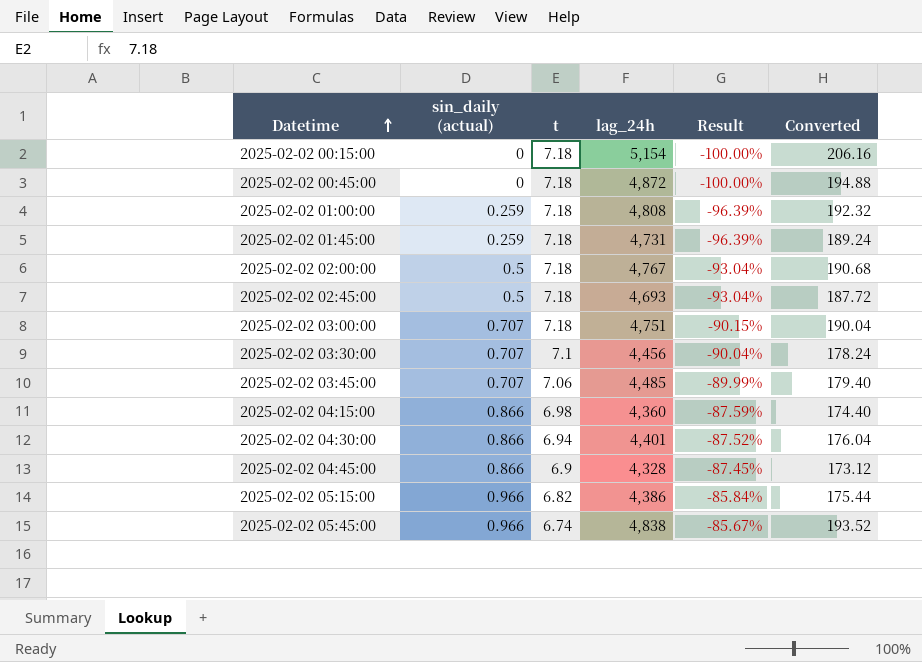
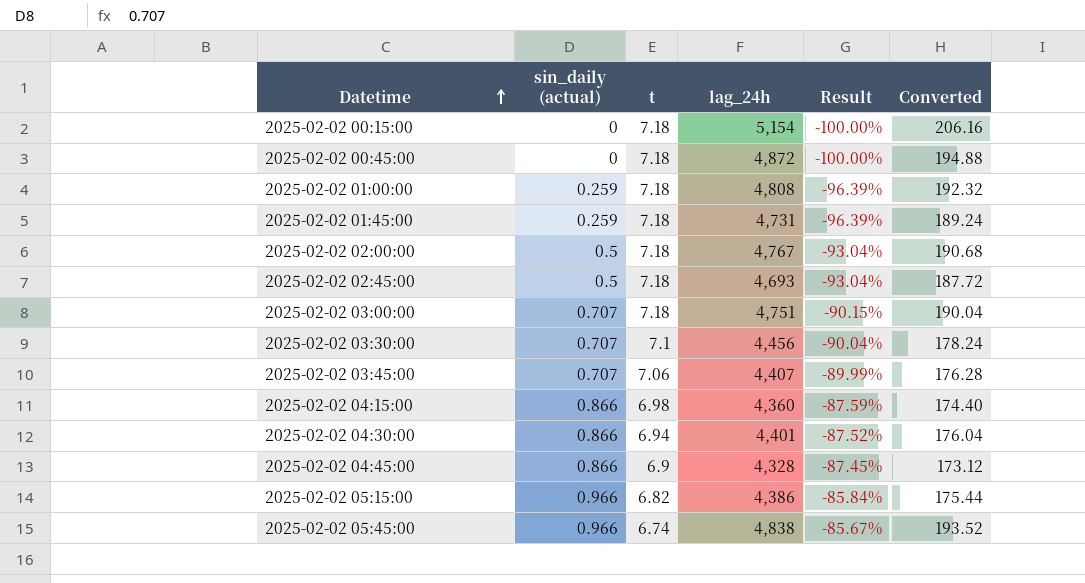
2025-02-02 03:45:00 | lag_24h: 4,485 -> 4,407
2025-02-02 03:45:00 | Converted: 179.40 -> 176.28

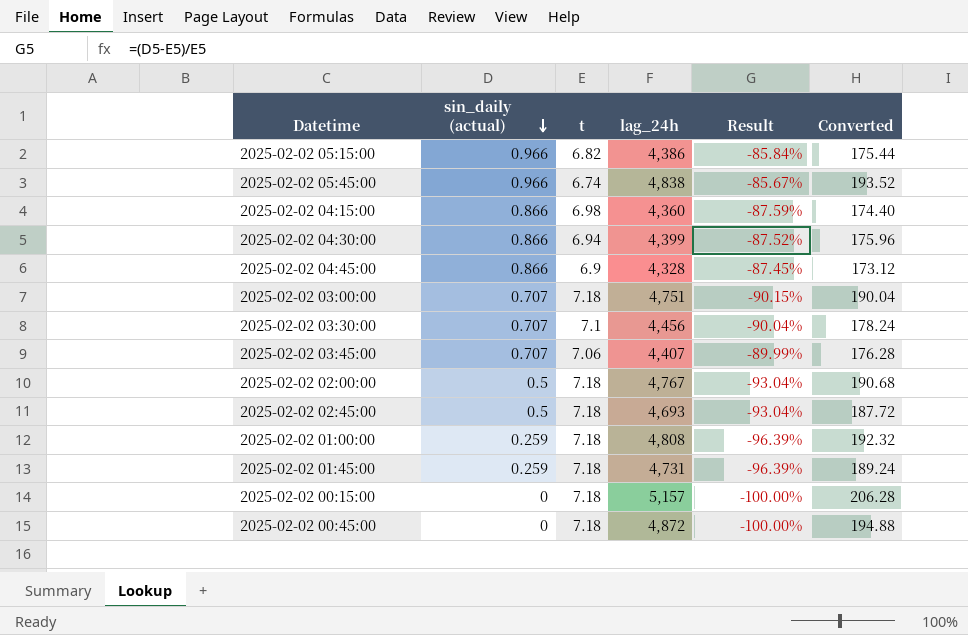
row order: Datetime ascending -> sin_daily (actual) descending
2025-02-02 04:30:00 | lag_24h: 4,401 -> 4,399
2025-02-02 04:30:00 | Converted: 176.04 -> 175.96
2025-02-02 00:15:00 | lag_24h: 5,154 -> 5,157
2025-02-02 00:15:00 | Converted: 206.16 -> 206.28

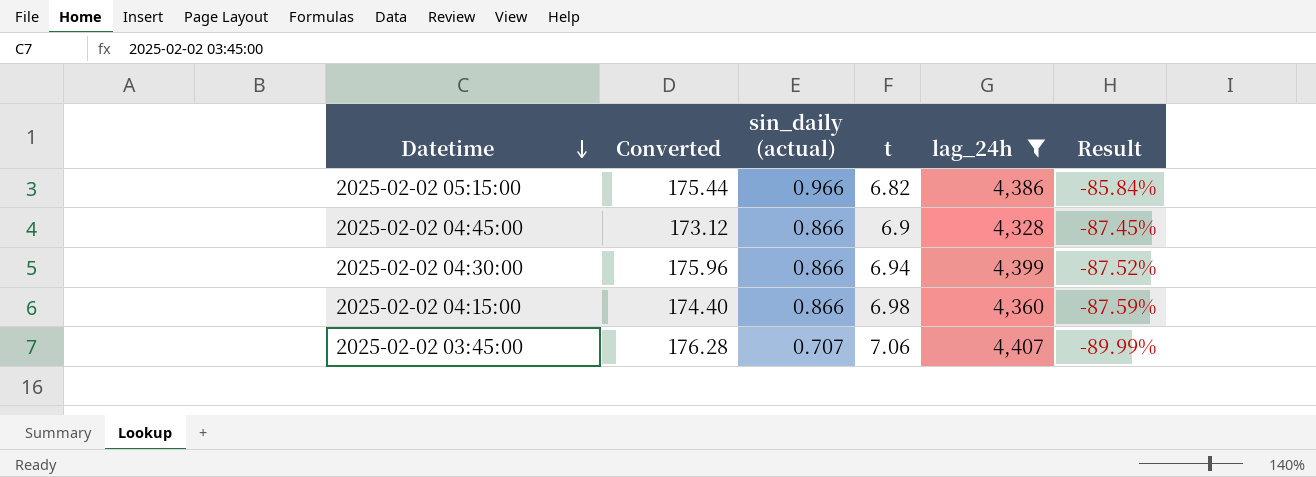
filter: none -> lag_24h <= 4,407
row order: sin_daily (actual) descending -> Datetime descending
column Converted | position: 6 -> 2

